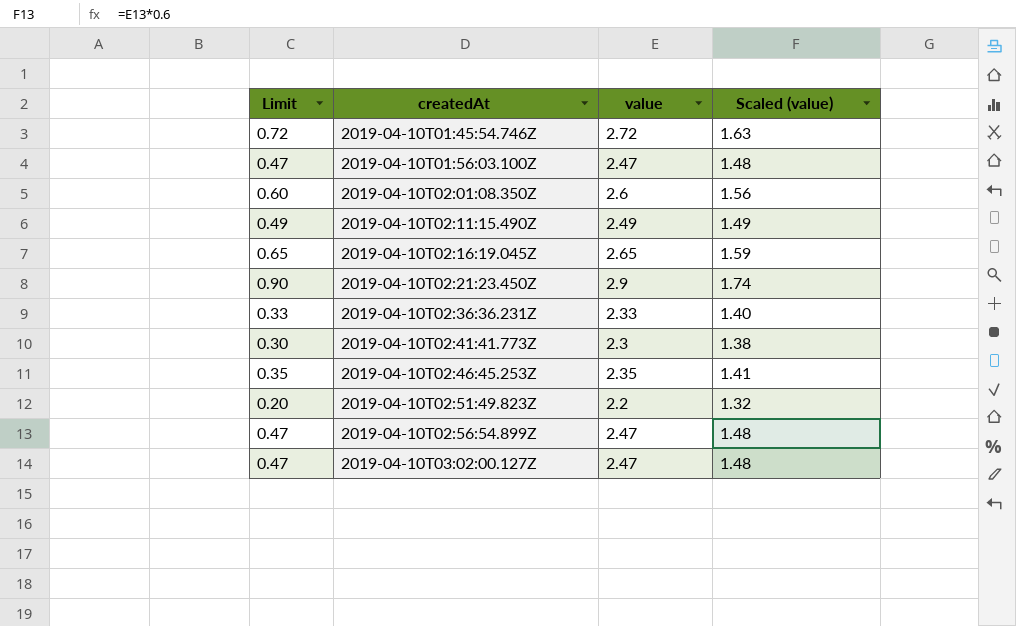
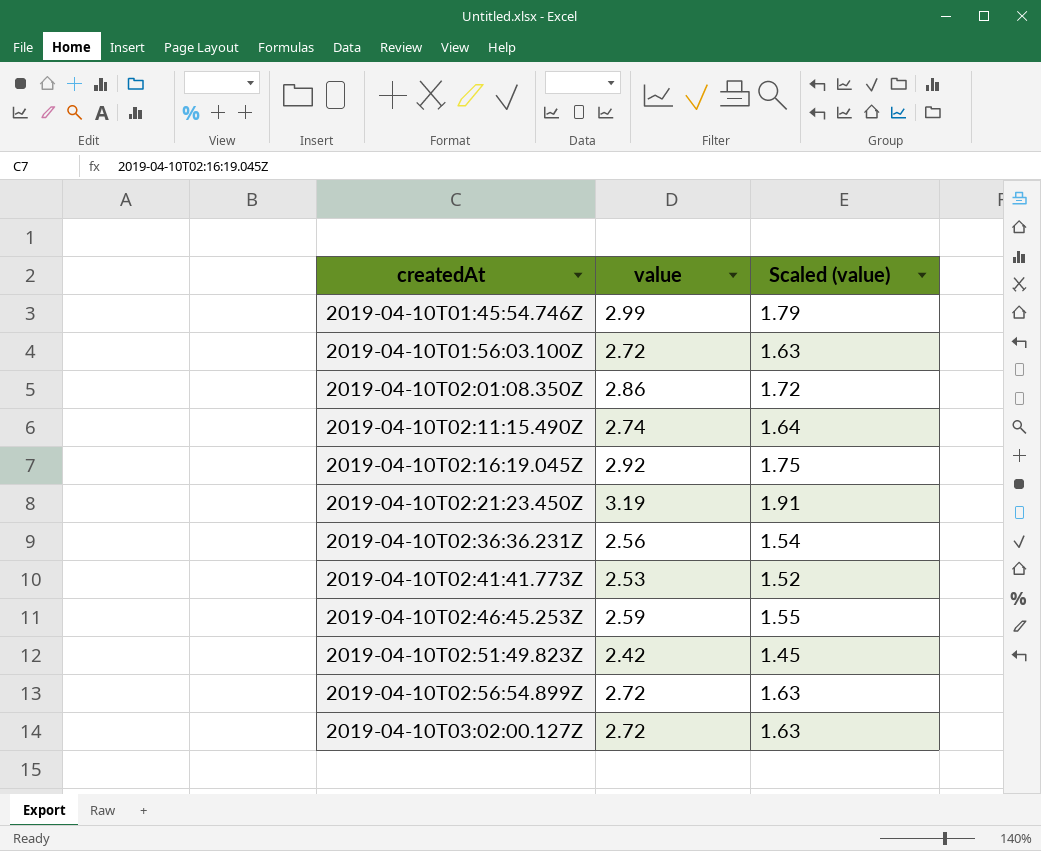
column Limit | formula: [value] - 2 -> none
2019-04-10T01:45:54.746Z | value: 2.72 -> 2.99
2019-04-10T01:45:54.746Z | Scaled (value): 1.63 -> 1.79
2019-04-10T01:56:03.100Z | value: 2.47 -> 2.72
2019-04-10T01:56:03.100Z | Scaled (value): 1.48 -> 1.63
2019-04-10T02:01:08.350Z | value: 2.6 -> 2.86
2019-04-10T02:01:08.350Z | Scaled (value): 1.56 -> 1.72
2019-04-10T02:11:15.490Z | value: 2.49 -> 2.74
2019-04-10T02:11:15.490Z | Scaled (value): 1.49 -> 1.64
2019-04-10T02:16:19.045Z | value: 2.65 -> 2.92
2019-04-10T02:16:19.045Z | Scaled (value): 1.59 -> 1.75
2019-04-10T02:21:23.450Z | value: 2.9 -> 3.19
2019-04-10T02:21:23.450Z | Scaled (value): 1.74 -> 1.91
2019-04-10T02:36:36.231Z | value: 2.33 -> 2.56
2019-04-10T02:36:36.231Z | Scaled (value): 1.40 -> 1.54
2019-04-10T02:41:41.773Z | value: 2.3 -> 2.53
2019-04-10T02:41:41.773Z | Scaled (value): 1.38 -> 1.52
2019-04-10T02:46:45.253Z | value: 2.35 -> 2.59
2019-04-10T02:46:45.253Z | Scaled (value): 1.41 -> 1.55
2019-04-10T02:51:49.823Z | value: 2.2 -> 2.42
2019-04-10T02:51:49.823Z | Scaled (value): 1.32 -> 1.45
2019-04-10T02:56:54.899Z | value: 2.47 -> 2.72
2019-04-10T02:56:54.899Z | Scaled (value): 1.48 -> 1.63
2019-04-10T03:02:00.127Z | value: 2.47 -> 2.72
2019-04-10T03:02:00.127Z | Scaled (value): 1.48 -> 1.63

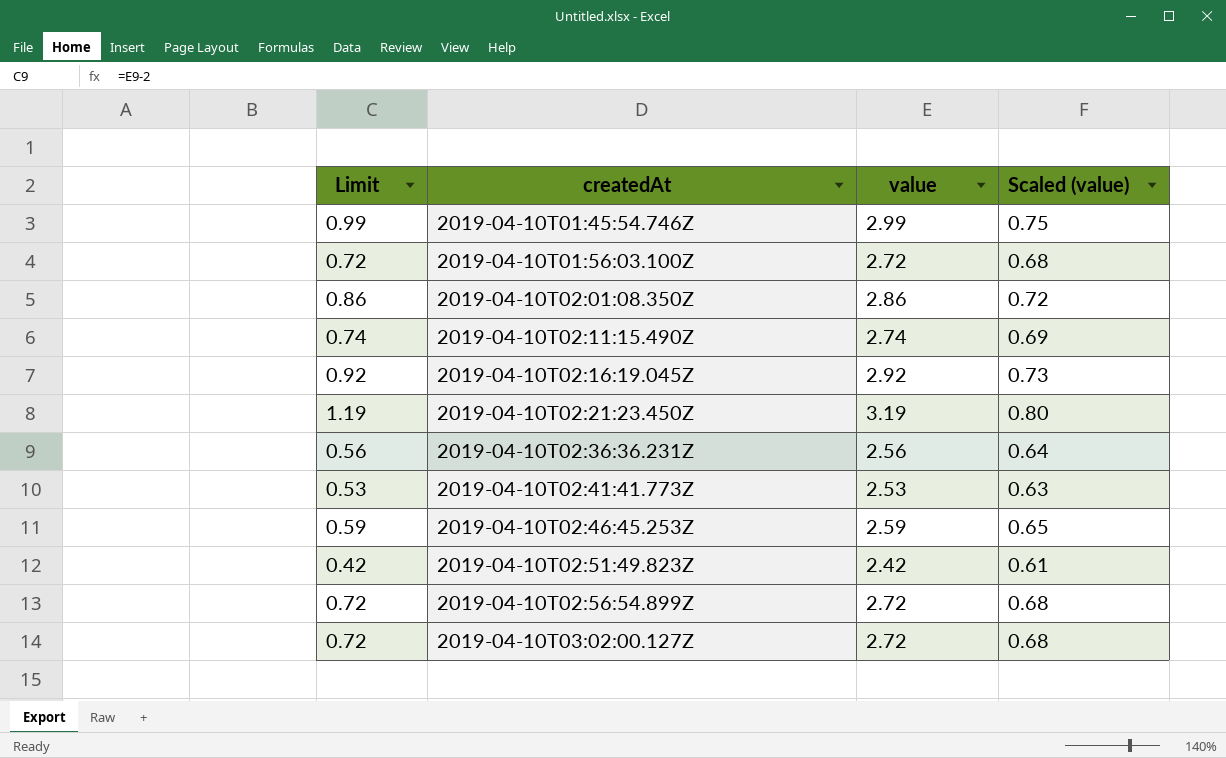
column Limit | formula: none -> [value] - 2
column Scaled (value) | formula: [value] * 0.6 -> [value] * 0.25

